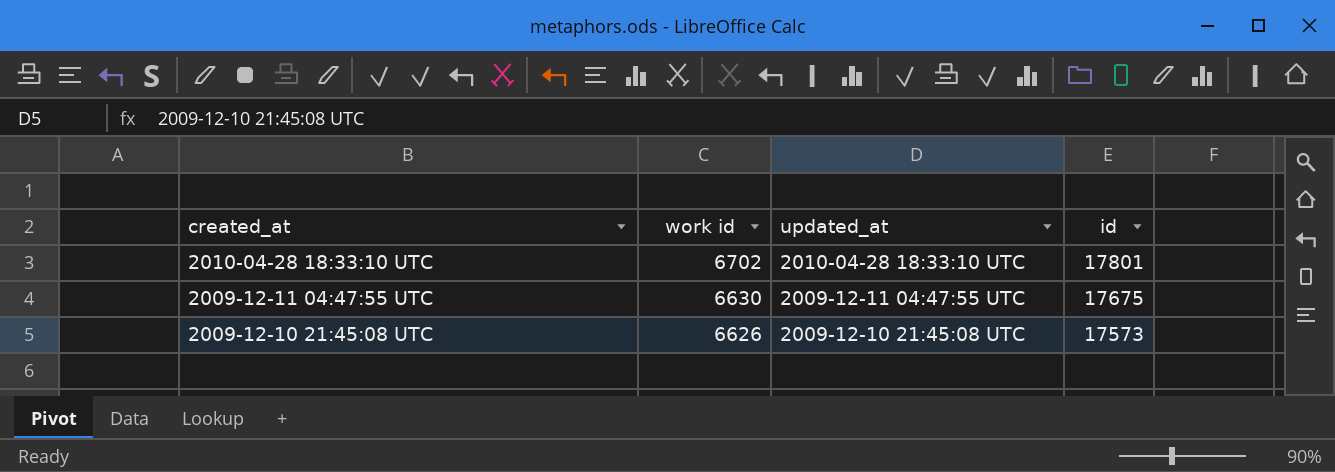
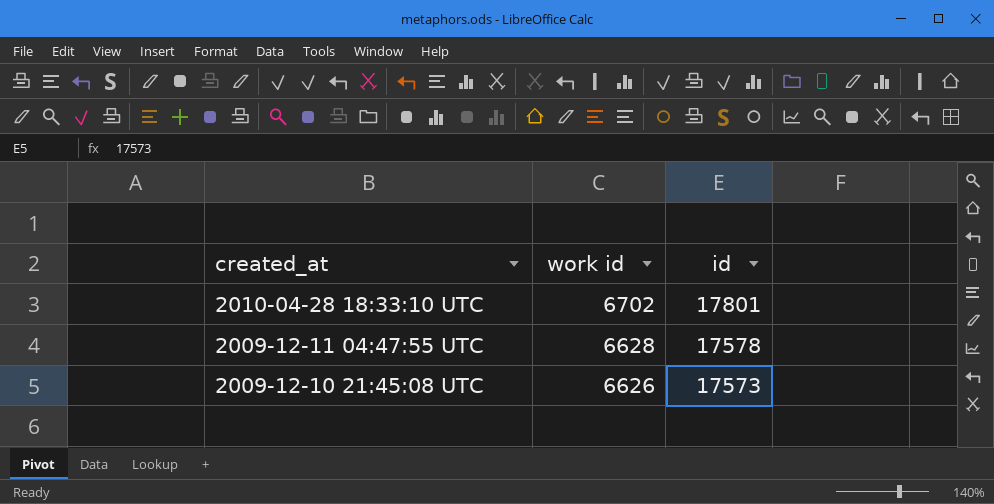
column updated_at | position: 3 -> none
2009-12-11 04:47:55 UTC | work id: 6630 -> 6628
2009-12-11 04:47:55 UTC | id: 17675 -> 17578

